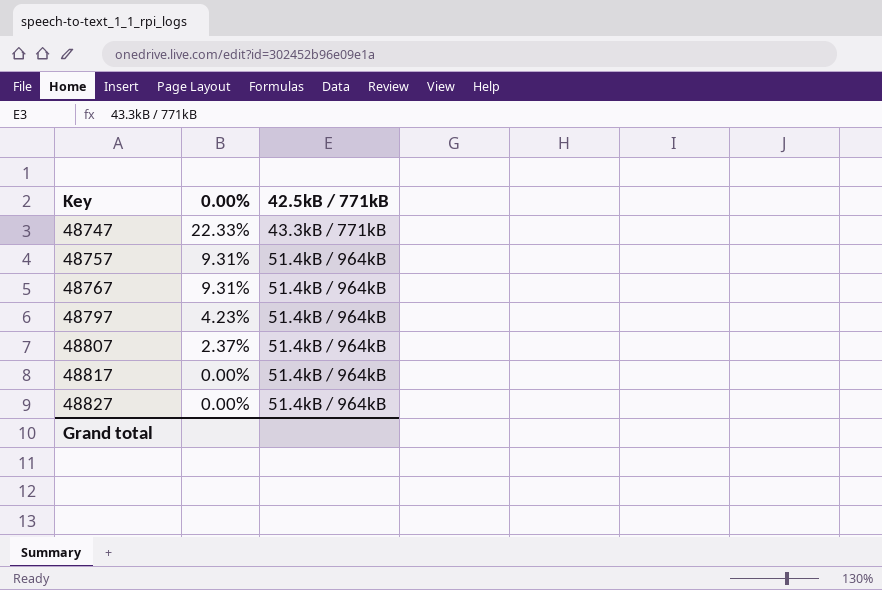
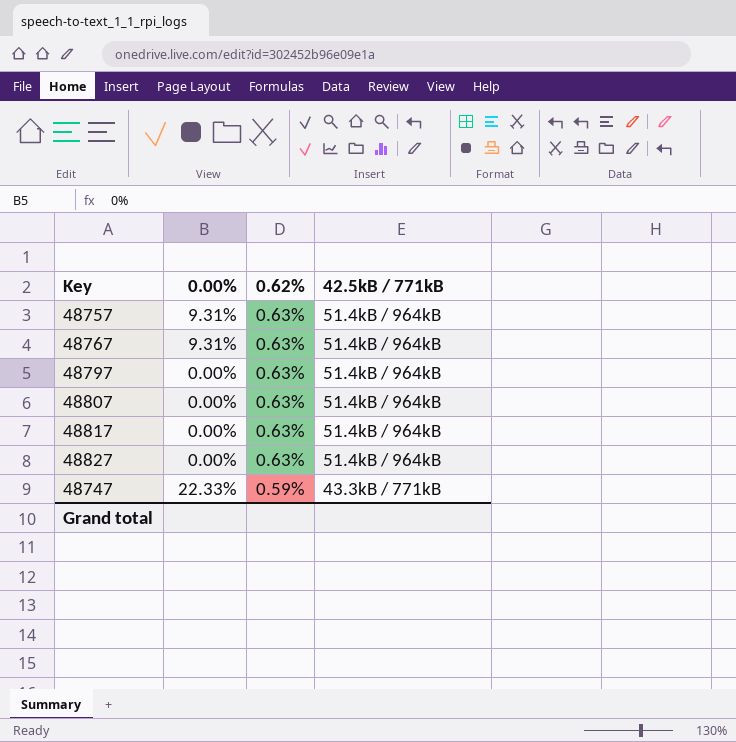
row order: Key ascending -> 0.62% descending
column 0.62% | position: none -> 3
48797 | 0.00%: 4.23% -> 0.00%
48807 | 0.00%: 2.37% -> 0.00%

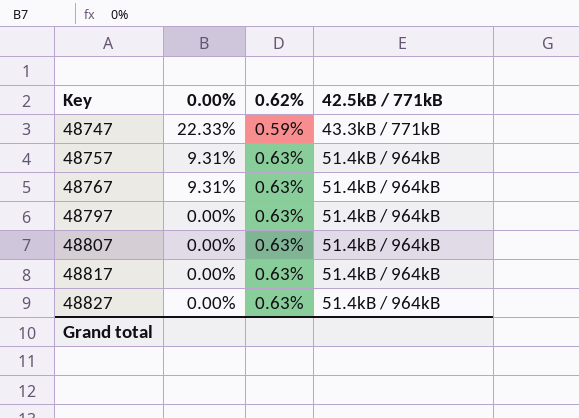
row order: 0.62% descending -> Key ascending

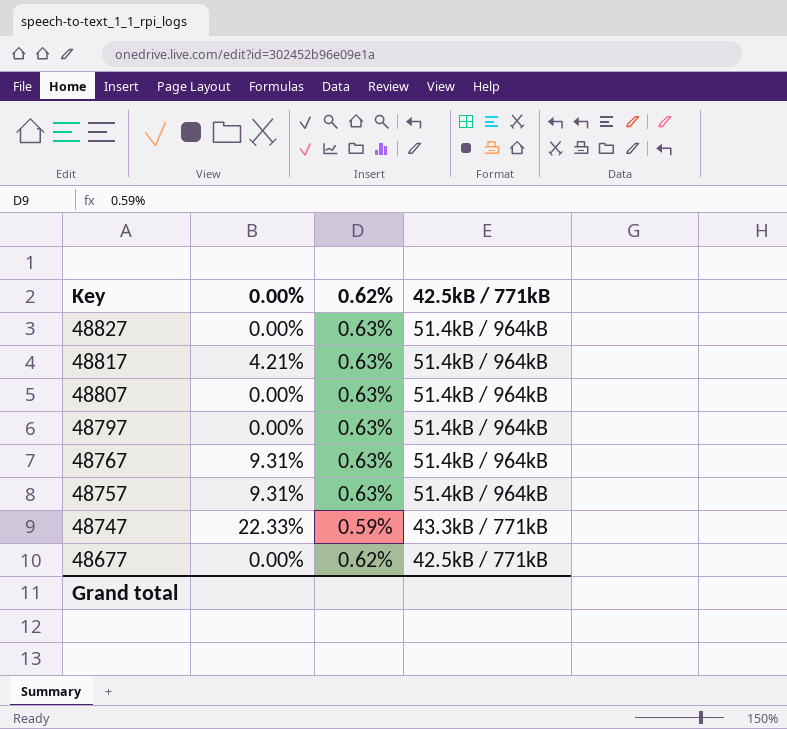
row order: Key ascending -> Key descending
48817 | 0.00%: 0.00% -> 4.21%
row 48677: none -> 0.00% | 0.62% | 42.5kB / 771kB

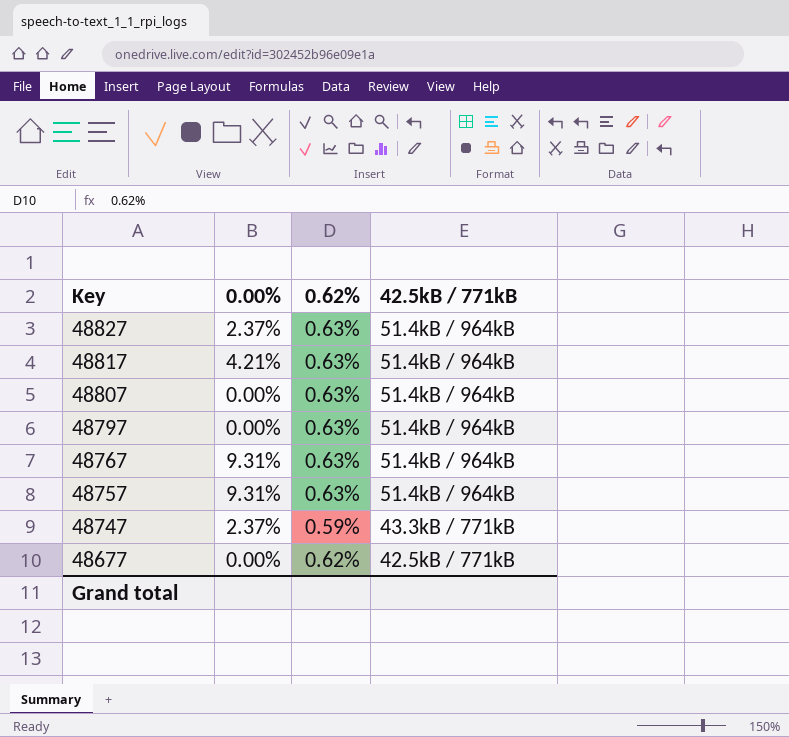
48827 | 0.00%: 0.00% -> 2.37%
48747 | 0.00%: 22.33% -> 2.37%

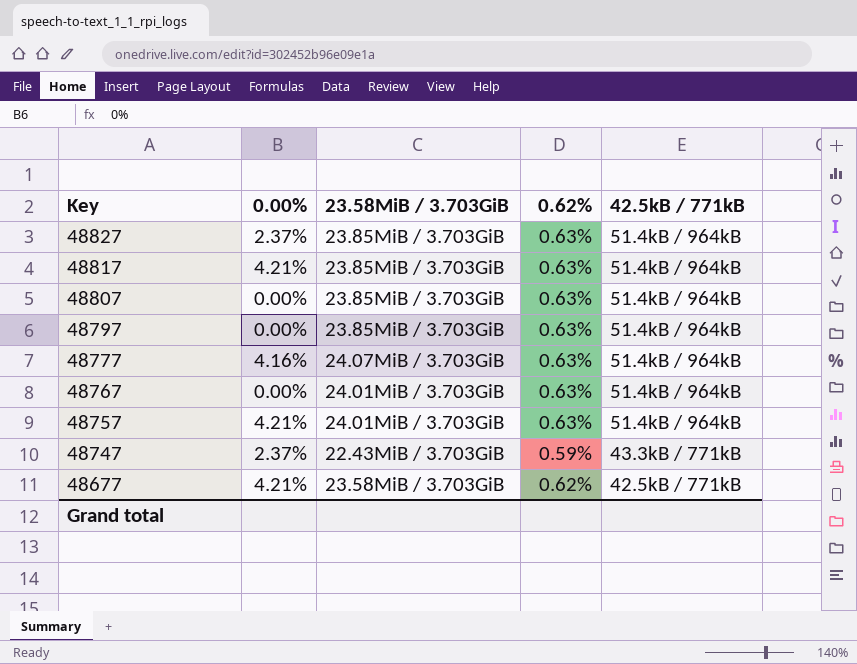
column 23.58MiB / 3.703GiB | position: none -> 3
row 48777: none -> 4.16% | 24.07MiB / 3.703GiB | 0.63% | 51.4kB / 964kB
48767 | 0.00%: 9.31% -> 0.00%
48757 | 0.00%: 9.31% -> 4.21%
48677 | 0.00%: 0.00% -> 4.21%

